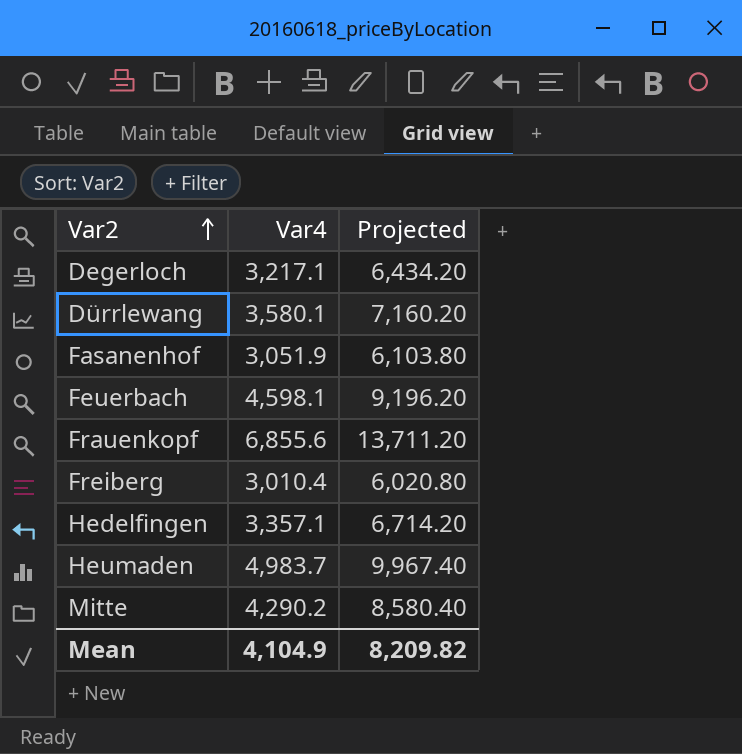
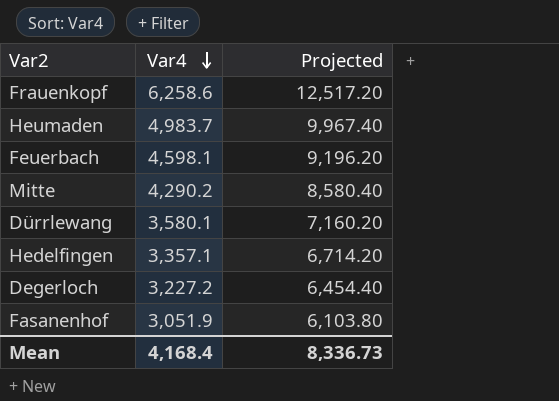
row order: Var2 ascending -> Var4 descending
row Freiberg: 3,010.4 | 6,020.80 -> none
Frauenkopf | Var4: 6,855.6 -> 6,258.6
Frauenkopf | Projected: 13,711.20 -> 12,517.20
Degerloch | Var4: 3,217.1 -> 3,227.2
Degerloch | Projected: 6,434.20 -> 6,454.40
Mean | Var4: 4,104.9 -> 4,168.4
Mean | Projected: 8,209.82 -> 8,336.73

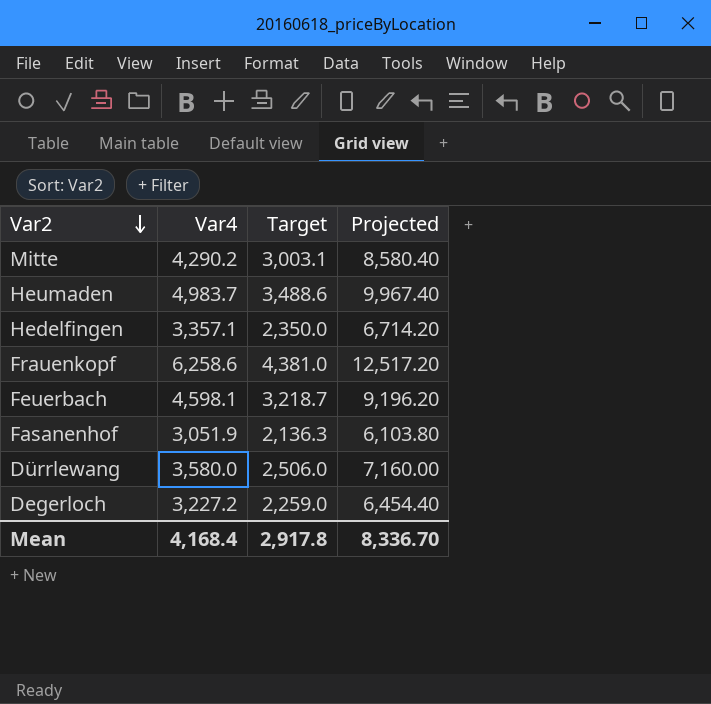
row order: Var4 descending -> Var2 descending
column Target | formula: none -> [Var4] * 0.7
Dürrlewang | Var4: 3,580.1 -> 3,580.0
Dürrlewang | Projected: 7,160.20 -> 7,160.00
Mean | Projected: 8,336.73 -> 8,336.70

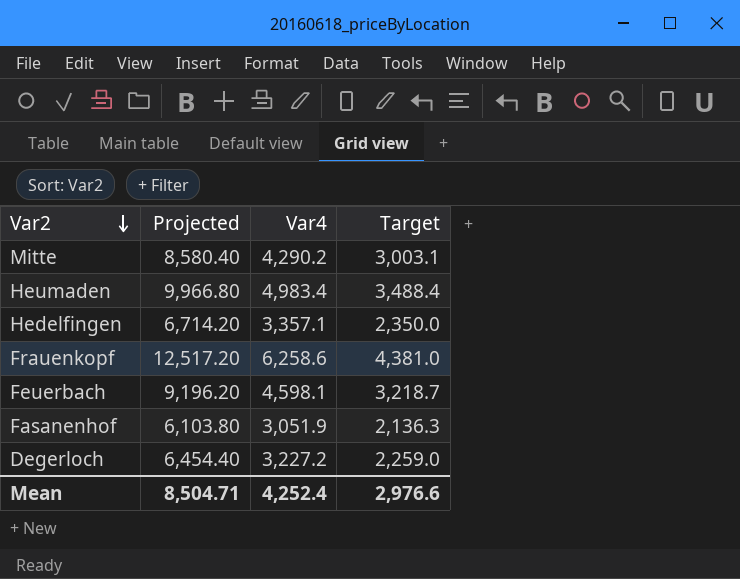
column Projected | position: 4 -> 2
row Dürrlewang: 3,580.0 | 2,506.0 | 7,160.00 -> none
Heumaden | Projected: 9,967.40 -> 9,966.80
Heumaden | Var4: 4,983.7 -> 4,983.4
Heumaden | Target: 3,488.6 -> 3,488.4
Mean | Projected: 8,336.70 -> 8,504.71
Mean | Var4: 4,168.4 -> 4,252.4
Mean | Target: 2,917.8 -> 2,976.6

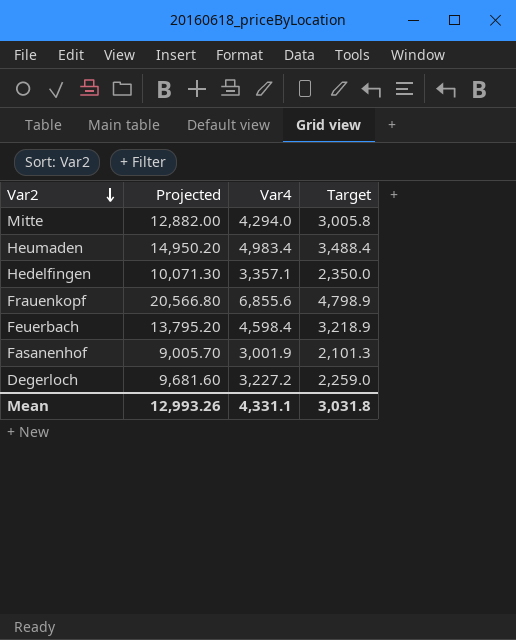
column Projected | formula: [Var4] * 2 -> [Var4] * 3
Mitte | Var4: 4,290.2 -> 4,294.0
Mitte | Target: 3,003.1 -> 3,005.8
Frauenkopf | Var4: 6,258.6 -> 6,855.6
Frauenkopf | Target: 4,381.0 -> 4,798.9
Feuerbach | Var4: 4,598.1 -> 4,598.4
Feuerbach | Target: 3,218.7 -> 3,218.9
Fasanenhof | Var4: 3,051.9 -> 3,001.9
Fasanenhof | Target: 2,136.3 -> 2,101.3
Mean | Projected: 8,504.71 -> 12,993.26
Mean | Var4: 4,252.4 -> 4,331.1
Mean | Target: 2,976.6 -> 3,031.8

